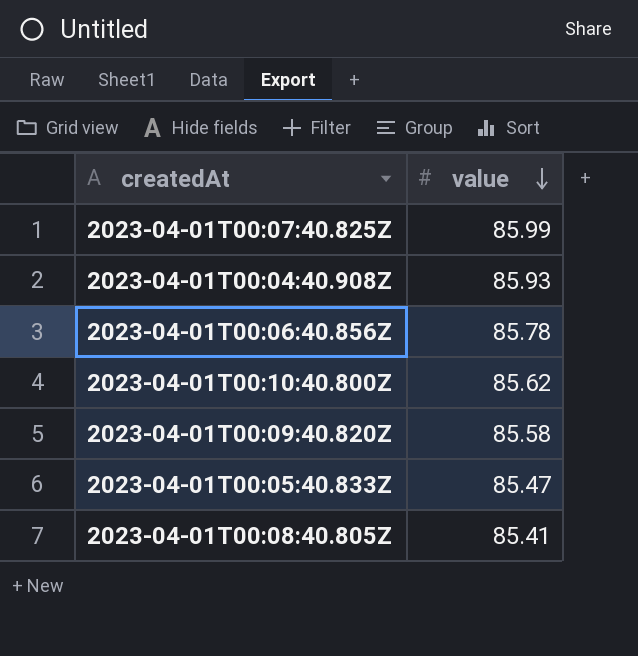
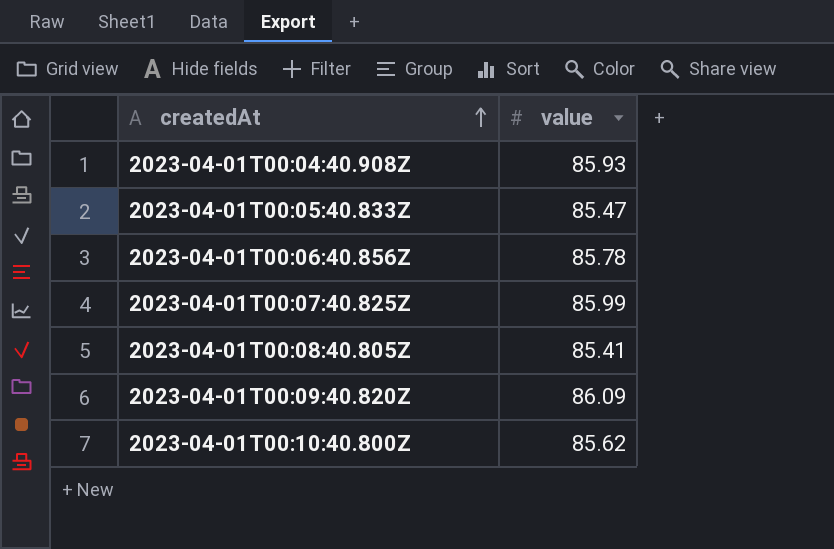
row order: value descending -> createdAt ascending
2023-04-01T00:09:40.820Z | value: 85.58 -> 86.09

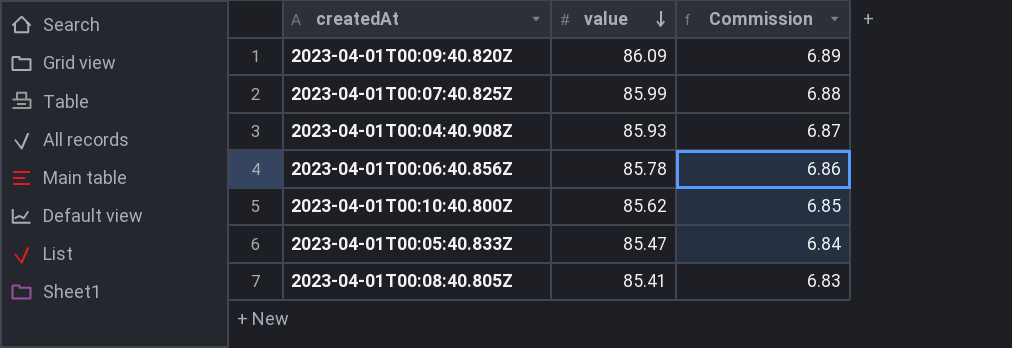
row order: createdAt ascending -> value descending
column Commission | formula: none -> [value] * 0.08

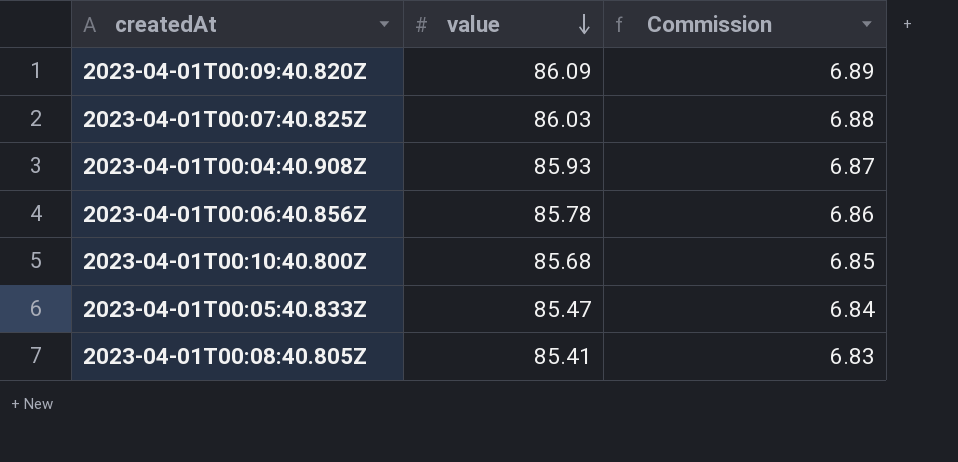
2023-04-01T00:07:40.825Z | value: 85.99 -> 86.03
2023-04-01T00:10:40.800Z | value: 85.62 -> 85.68

